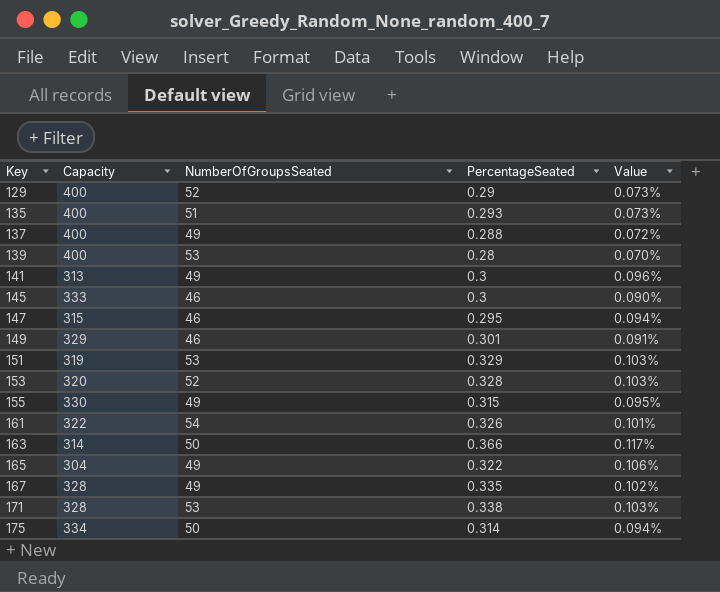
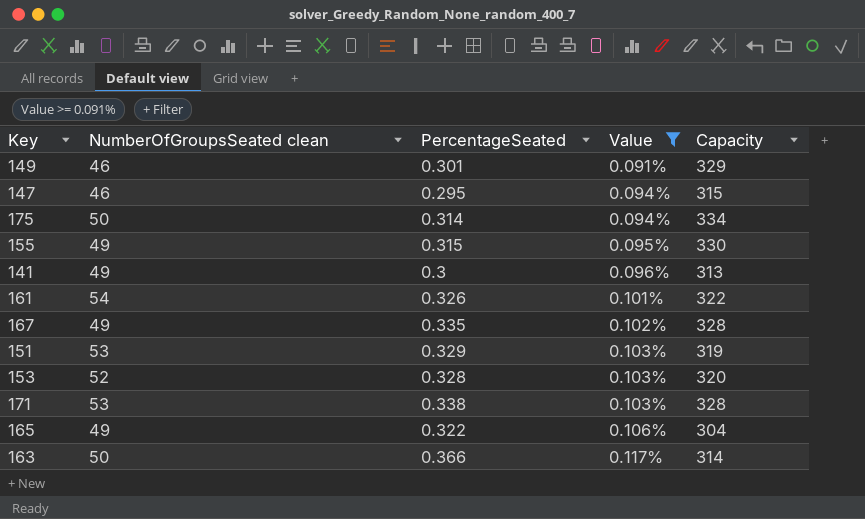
filter: none -> Value >= 0.091%
row order: Key ascending -> Value ascending
column name: NumberOfGroupsSeated -> NumberOfGroupsSeated clean
column Capacity | position: 2 -> 5

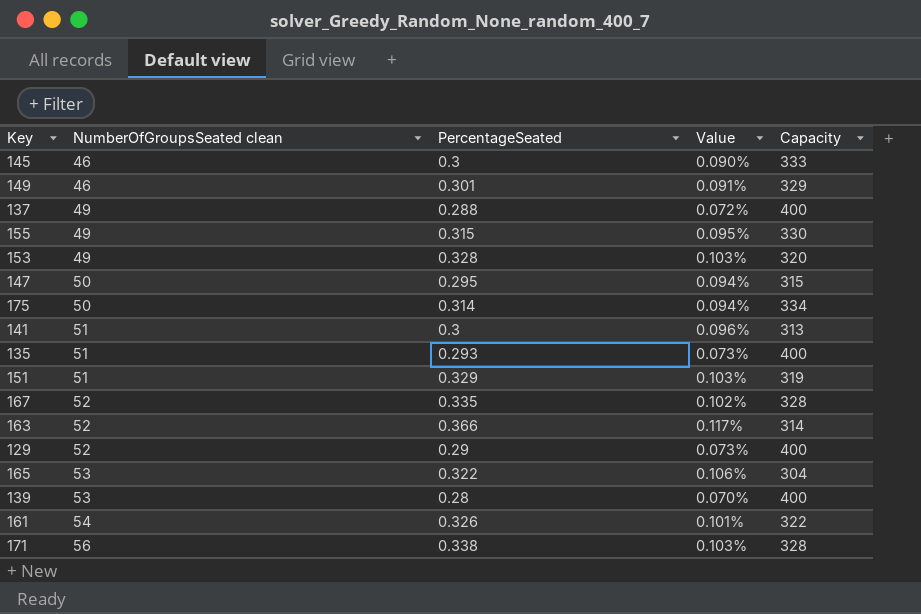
filter: Value >= 0.091% -> none
row order: Value ascending -> NumberOfGroupsSeated clean ascending
153 | NumberOfGroupsSeated clean: 52 -> 49
147 | NumberOfGroupsSeated clean: 46 -> 50
141 | NumberOfGroupsSeated clean: 49 -> 51
151 | NumberOfGroupsSeated clean: 53 -> 51
167 | NumberOfGroupsSeated clean: 49 -> 52
163 | NumberOfGroupsSeated clean: 50 -> 52
165 | NumberOfGroupsSeated clean: 49 -> 53
171 | NumberOfGroupsSeated clean: 53 -> 56

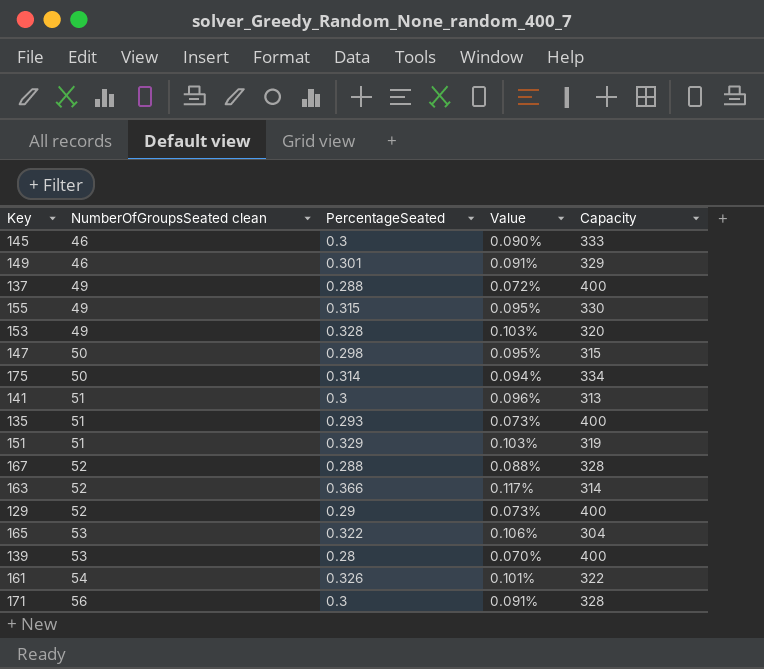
147 | PercentageSeated: 0.295 -> 0.298
147 | Value: 0.094% -> 0.095%
167 | PercentageSeated: 0.335 -> 0.288
167 | Value: 0.102% -> 0.088%
171 | PercentageSeated: 0.338 -> 0.3
171 | Value: 0.103% -> 0.091%

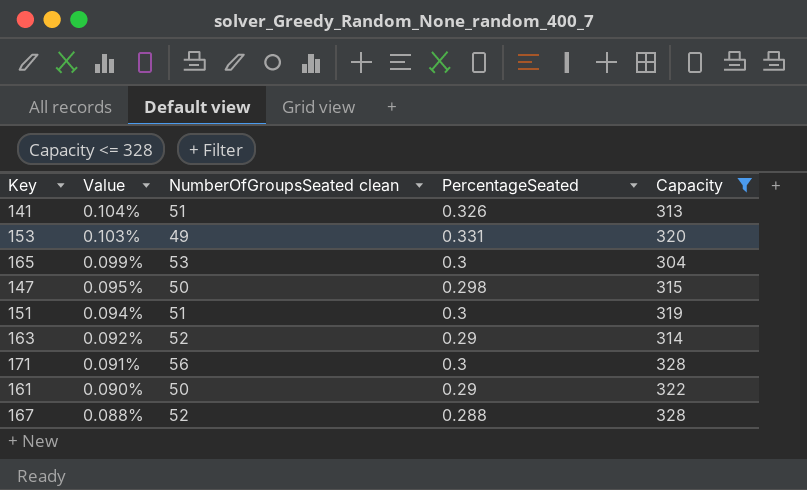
filter: none -> Capacity <= 328
row order: NumberOfGroupsSeated clean ascending -> Value descending
column Value | position: 4 -> 2
141 | Value: 0.096% -> 0.104%
141 | PercentageSeated: 0.3 -> 0.326
153 | PercentageSeated: 0.328 -> 0.331
165 | Value: 0.106% -> 0.099%
165 | PercentageSeated: 0.322 -> 0.3
151 | Value: 0.103% -> 0.094%
151 | PercentageSeated: 0.329 -> 0.3
163 | Value: 0.117% -> 0.092%
163 | PercentageSeated: 0.366 -> 0.29
161 | Value: 0.101% -> 0.090%
161 | NumberOfGroupsSeated clean: 54 -> 50
161 | PercentageSeated: 0.326 -> 0.29

